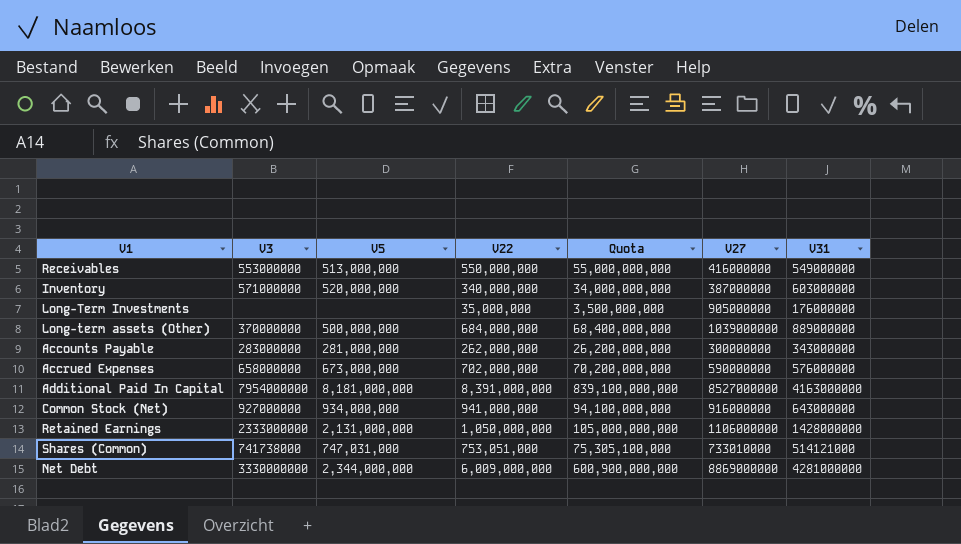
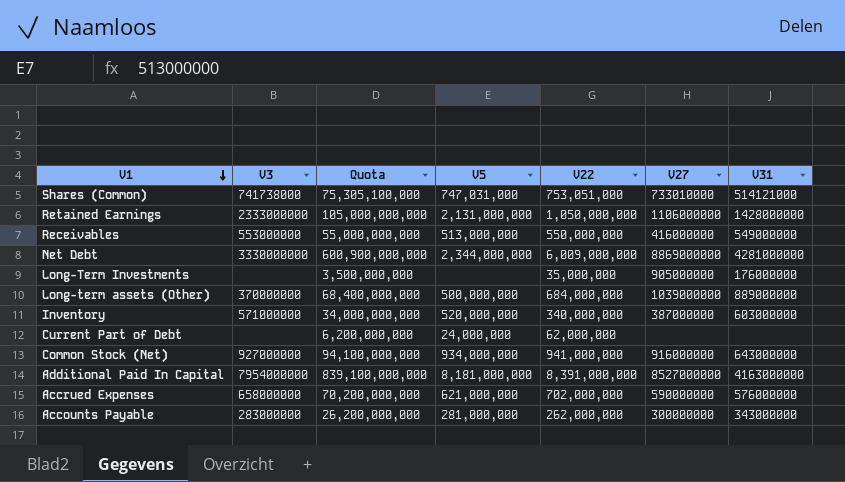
row order: none -> V1 descending
column Quota | position: 5 -> 3
row Current Part of Debt: none -> none | 6,200,000,000 | 24,000,000 | 62,000,000 | none | none
Accrued Expenses | V5: 673,000,000 -> 621,000,000

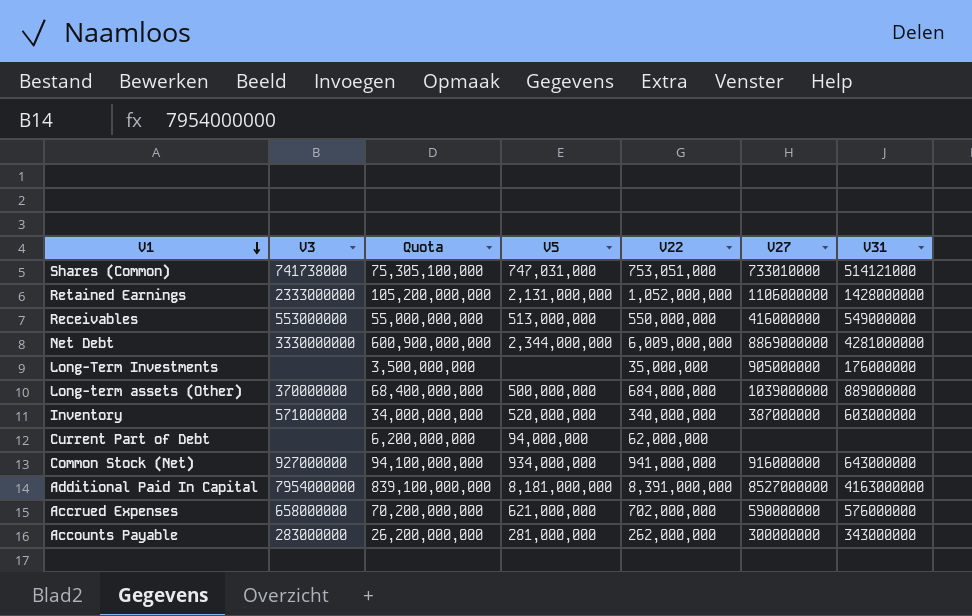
Retained Earnings | Quota: 105,000,000,000 -> 105,200,000,000
Retained Earnings | V22: 1,050,000,000 -> 1,052,000,000
Current Part of Debt | V5: 24,000,000 -> 94,000,000

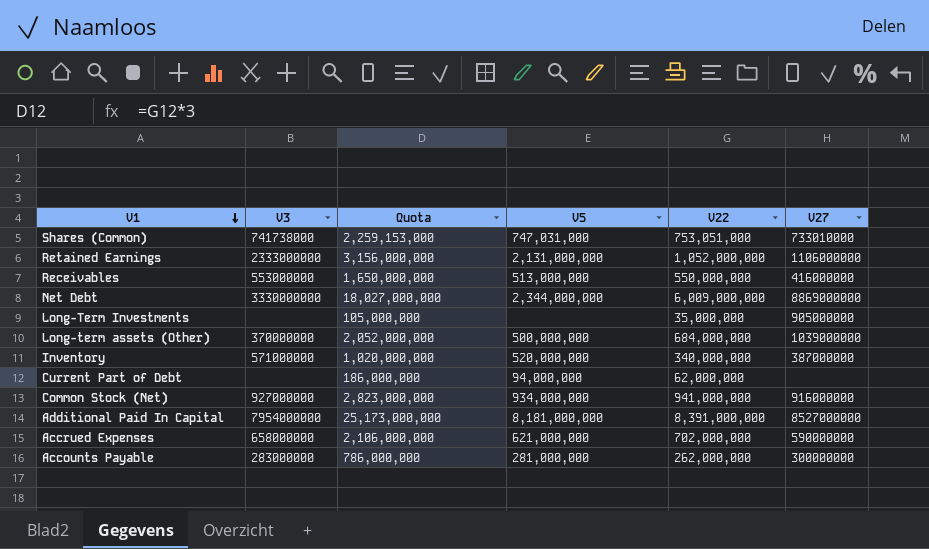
column V31 | position: 7 -> none
column Quota | formula: [V22] * 100 -> [V22] * 3

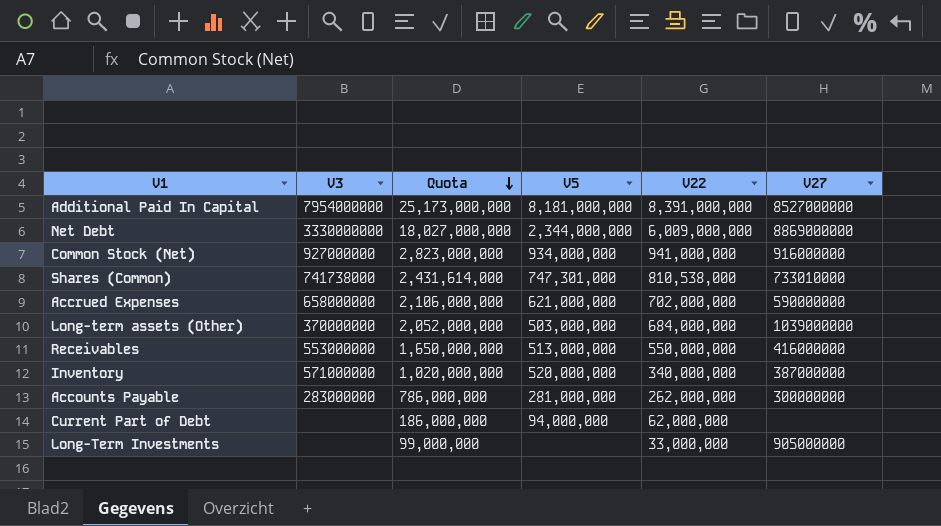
row order: V1 descending -> Quota descending
row Retained Earnings: 2333000000 | 3,156,000,000 | 2,131,000,000 | 1,052,000,000 | 1106000000 -> none
Shares (Common) | Quota: 2,259,153,000 -> 2,431,614,000
Shares (Common) | V5: 747,031,000 -> 747,301,000
Shares (Common) | V22: 753,051,000 -> 810,538,000
Long-term assets (Other) | V5: 500,000,000 -> 503,000,000
Long-Term Investments | Quota: 105,000,000 -> 99,000,000
Long-Term Investments | V22: 35,000,000 -> 33,000,000

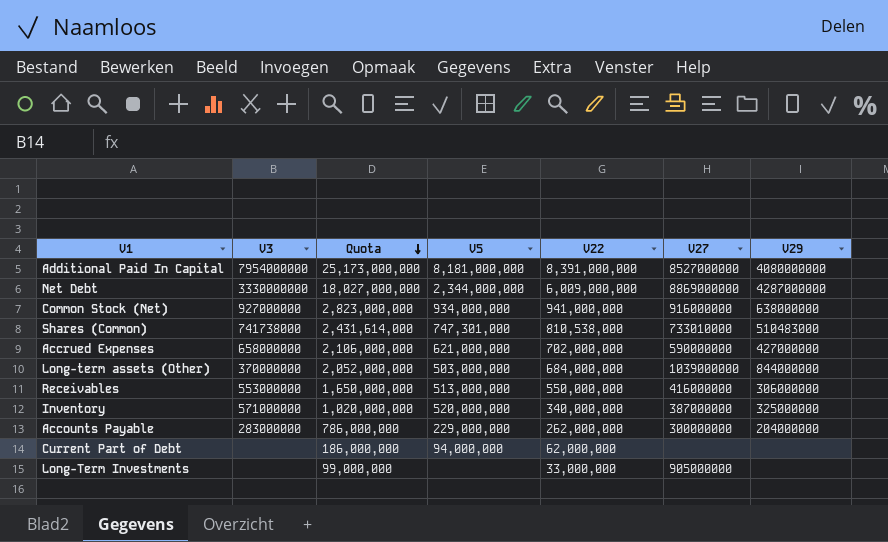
column V29 | position: none -> 7
Accounts Payable | V5: 281,000,000 -> 229,000,000

